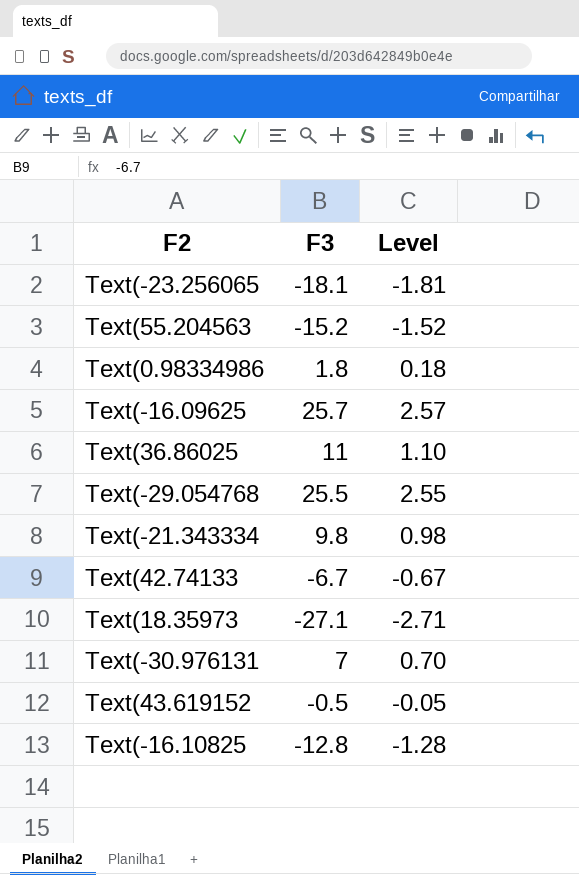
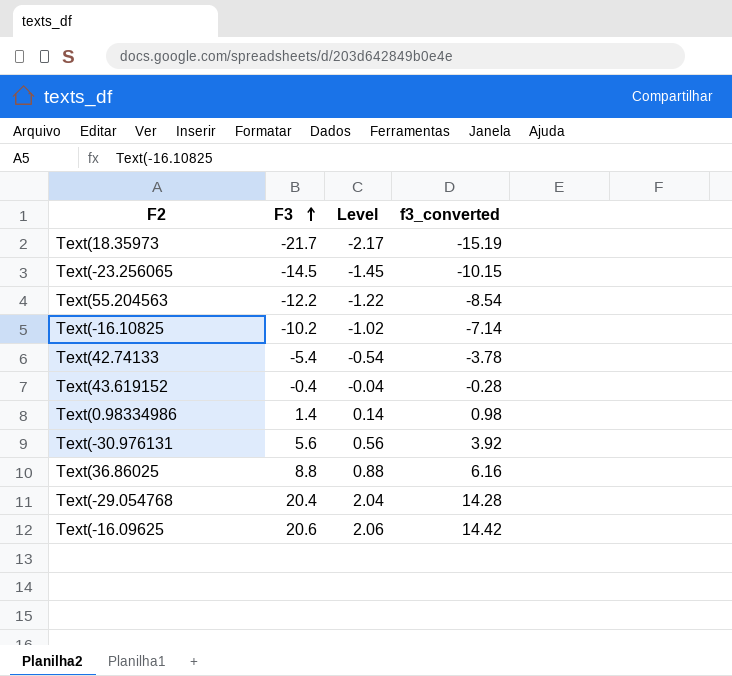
row order: none -> F3 ascending
column f3_converted | formula: none -> [F3] * 0.7
row Text(-21.343334: 9.8 | 0.98 -> none
Text(18.35973 | F3: -27.1 -> -21.7
Text(18.35973 | Level: -2.71 -> -2.17
Text(-23.256065 | F3: -18.1 -> -14.5
Text(-23.256065 | Level: -1.81 -> -1.45
Text(55.204563 | F3: -15.2 -> -12.2
Text(55.204563 | Level: -1.52 -> -1.22
Text(-16.10825 | F3: -12.8 -> -10.2
Text(-16.10825 | Level: -1.28 -> -1.02
Text(42.74133 | F3: -6.7 -> -5.4
Text(42.74133 | Level: -0.67 -> -0.54
Text(43.619152 | F3: -0.5 -> -0.4
Text(43.619152 | Level: -0.05 -> -0.04
Text(0.98334986 | F3: 1.8 -> 1.4
Text(0.98334986 | Level: 0.18 -> 0.14
Text(-30.976131 | F3: 7 -> 5.6
Text(-30.976131 | Level: 0.70 -> 0.56
Text(36.86025 | F3: 11 -> 8.8
Text(36.86025 | Level: 1.10 -> 0.88
Text(-29.054768 | F3: 25.5 -> 20.4
Text(-29.054768 | Level: 2.55 -> 2.04
Text(-16.09625 | F3: 25.7 -> 20.6
Text(-16.09625 | Level: 2.57 -> 2.06

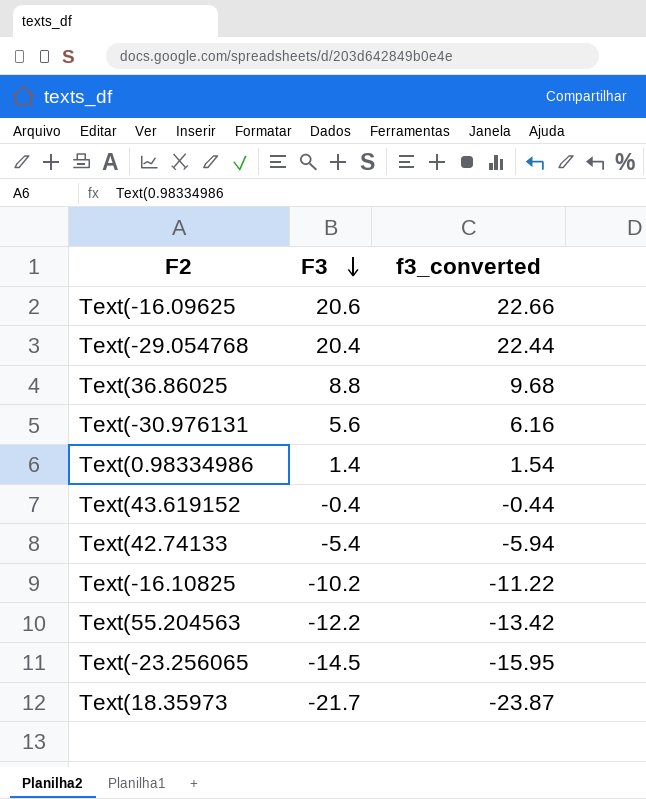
row order: F3 ascending -> F3 descending
column Level | formula: [F3] * 0.1 -> none
column f3_converted | formula: [F3] * 0.7 -> [F3] * 1.1

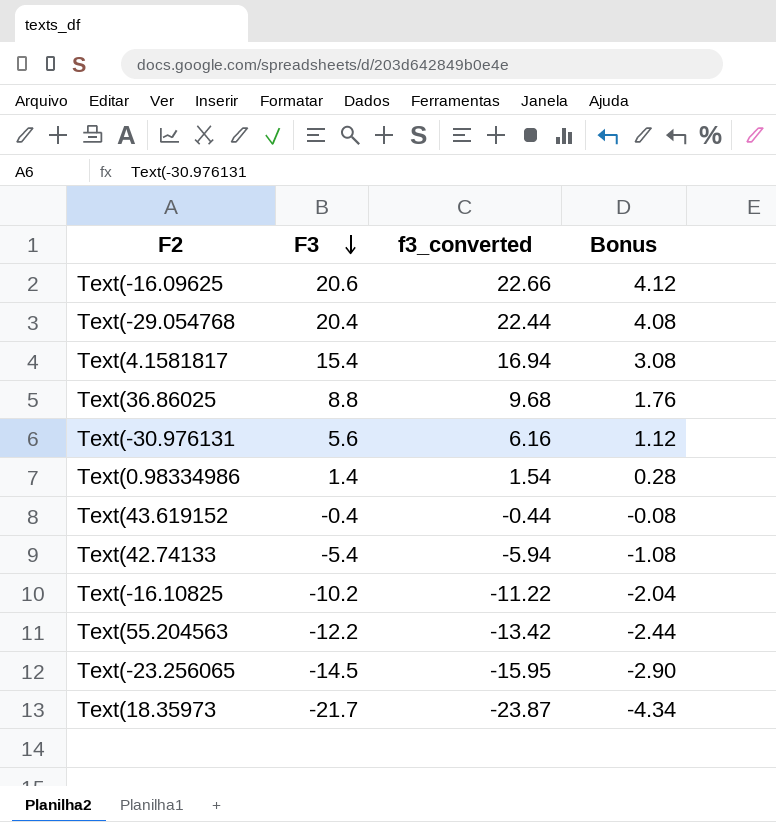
column Bonus | formula: none -> [F3] * 0.2
row Text(4.1581817: none -> 15.4 | 16.94 | 3.08

